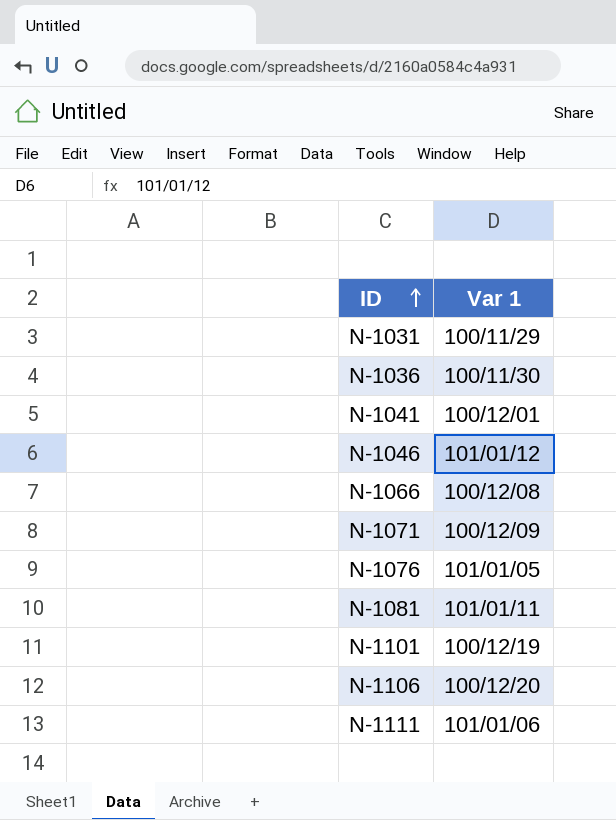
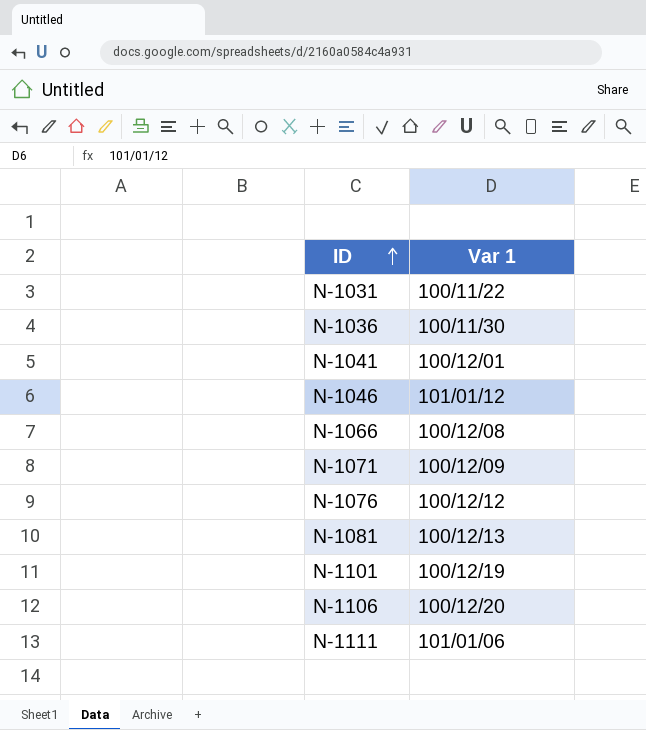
N-1031 | Var 1: 100/11/29 -> 100/11/22
N-1076 | Var 1: 101/01/05 -> 100/12/12
N-1081 | Var 1: 101/01/11 -> 100/12/13

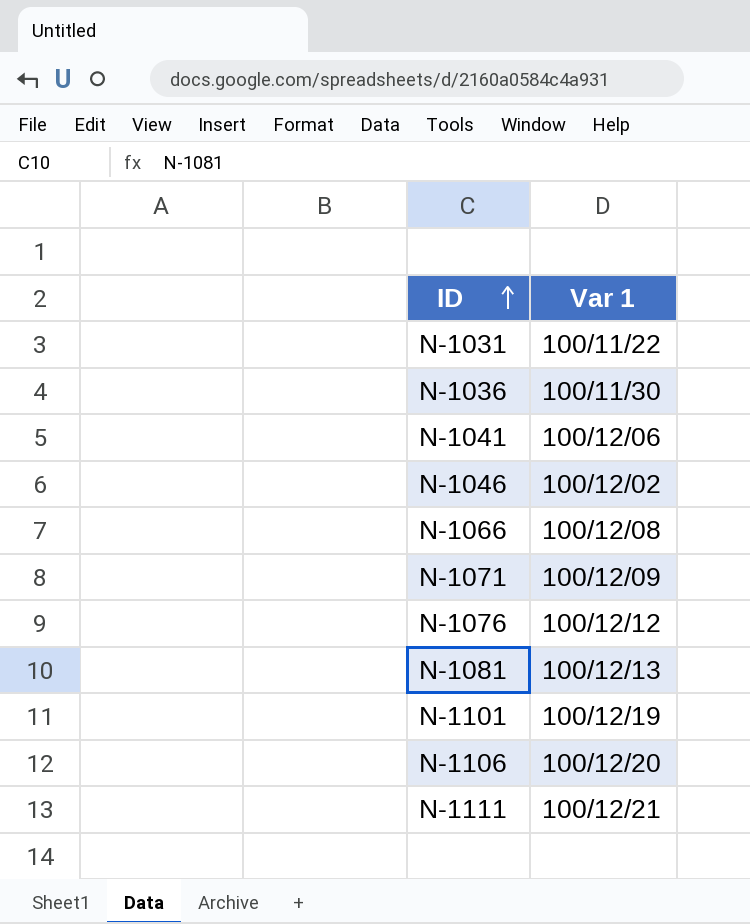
N-1041 | Var 1: 100/12/01 -> 100/12/06
N-1046 | Var 1: 101/01/12 -> 100/12/02
N-1111 | Var 1: 101/01/06 -> 100/12/21

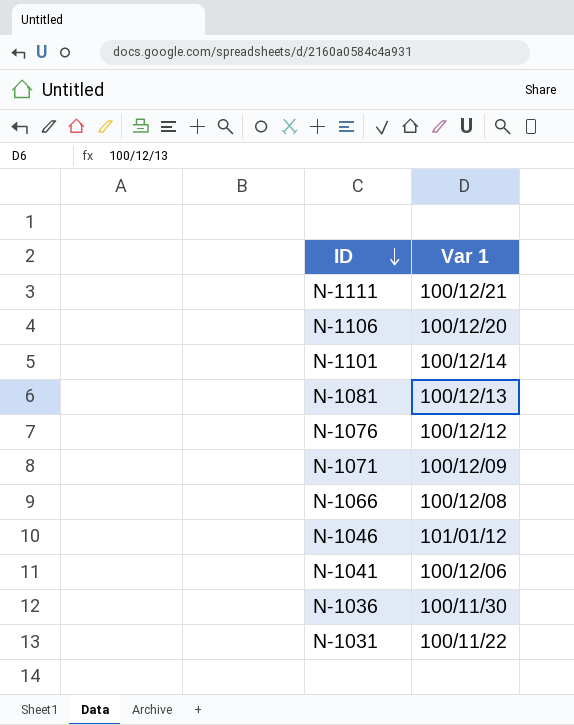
row order: ID ascending -> ID descending
N-1101 | Var 1: 100/12/19 -> 100/12/14
N-1046 | Var 1: 100/12/02 -> 101/01/12

